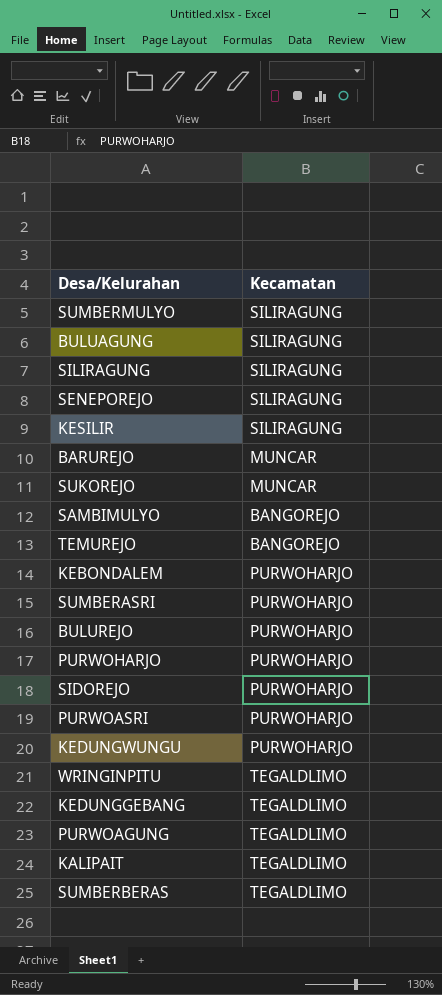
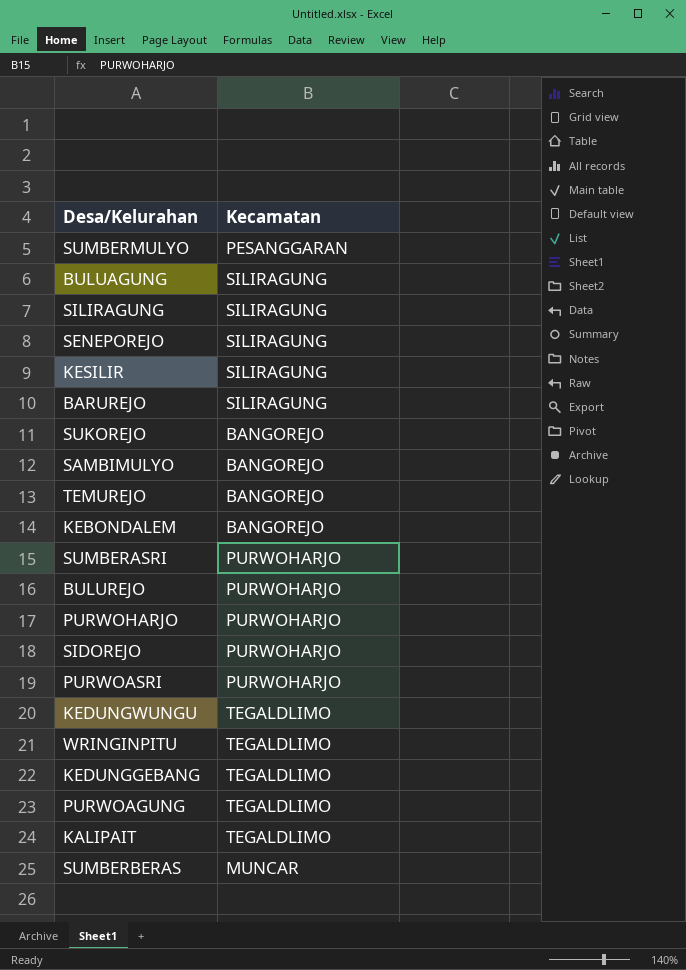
SUMBERMULYO | Kecamatan: SILIRAGUNG -> PESANGGARAN
BARUREJO | Kecamatan: MUNCAR -> SILIRAGUNG
SUKOREJO | Kecamatan: MUNCAR -> BANGOREJO
KEBONDALEM | Kecamatan: PURWOHARJO -> BANGOREJO
KEDUNGWUNGU | Kecamatan: PURWOHARJO -> TEGALDLIMO
SUMBERBERAS | Kecamatan: TEGALDLIMO -> MUNCAR

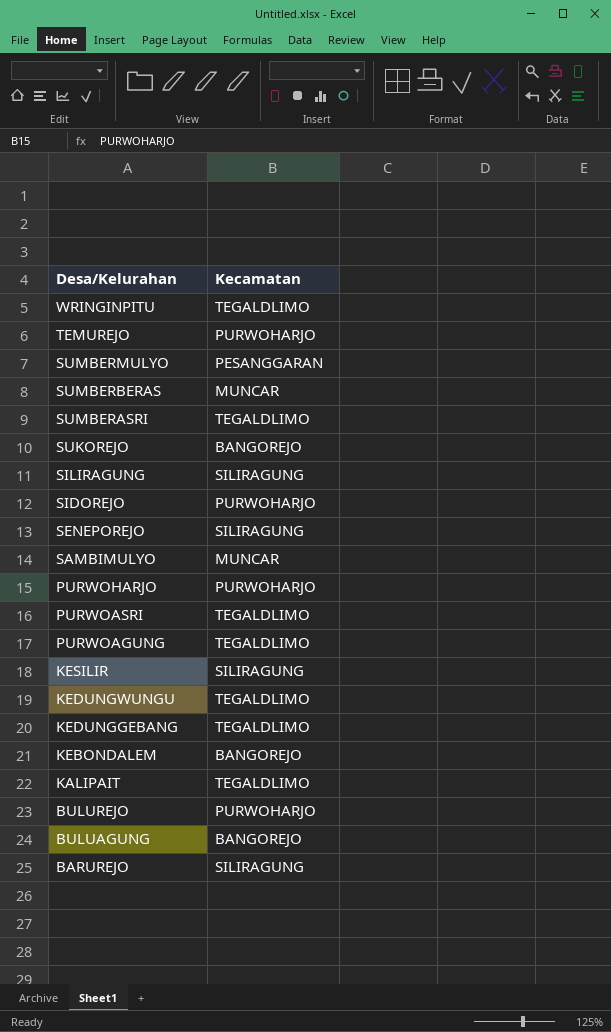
row order: none -> Desa/Kelurahan descending
TEMUREJO | Kecamatan: BANGOREJO -> PURWOHARJO
SUMBERASRI | Kecamatan: PURWOHARJO -> TEGALDLIMO
SAMBIMULYO | Kecamatan: BANGOREJO -> MUNCAR
PURWOASRI | Kecamatan: PURWOHARJO -> TEGALDLIMO
BULUAGUNG | Kecamatan: SILIRAGUNG -> BANGOREJO

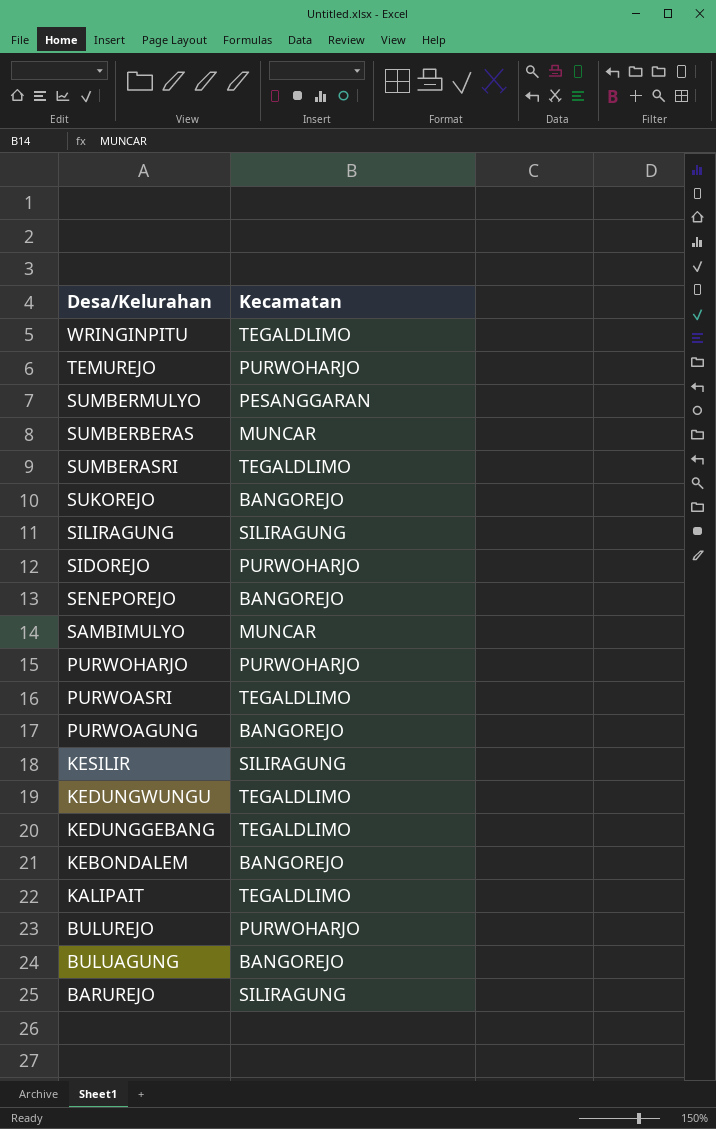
SENEPOREJO | Kecamatan: SILIRAGUNG -> BANGOREJO
PURWOAGUNG | Kecamatan: TEGALDLIMO -> BANGOREJO

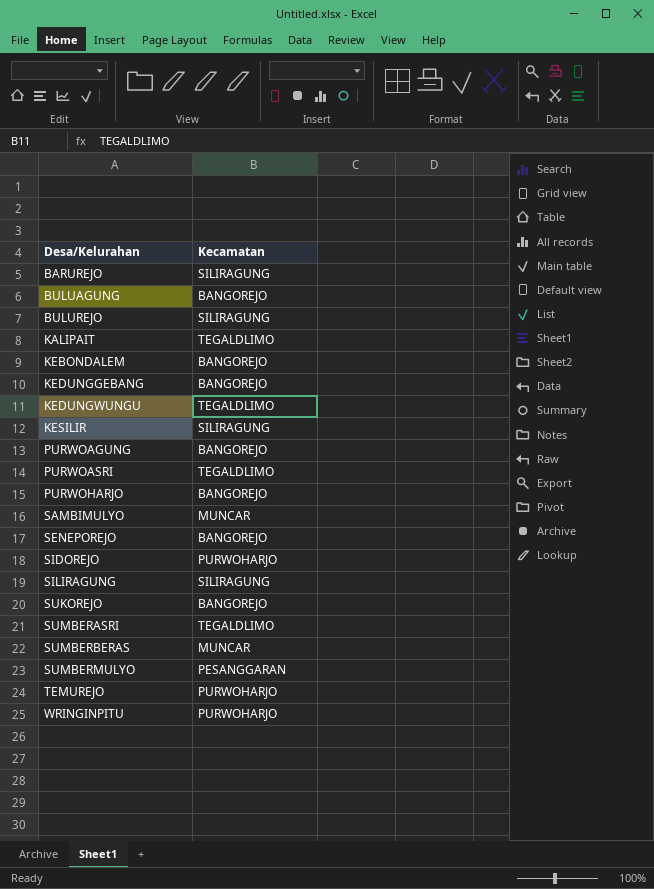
row order: Desa/Kelurahan descending -> Desa/Kelurahan ascending
BULUREJO | Kecamatan: PURWOHARJO -> SILIRAGUNG
KEDUNGGEBANG | Kecamatan: TEGALDLIMO -> BANGOREJO
PURWOHARJO | Kecamatan: PURWOHARJO -> BANGOREJO
WRINGINPITU | Kecamatan: TEGALDLIMO -> PURWOHARJO

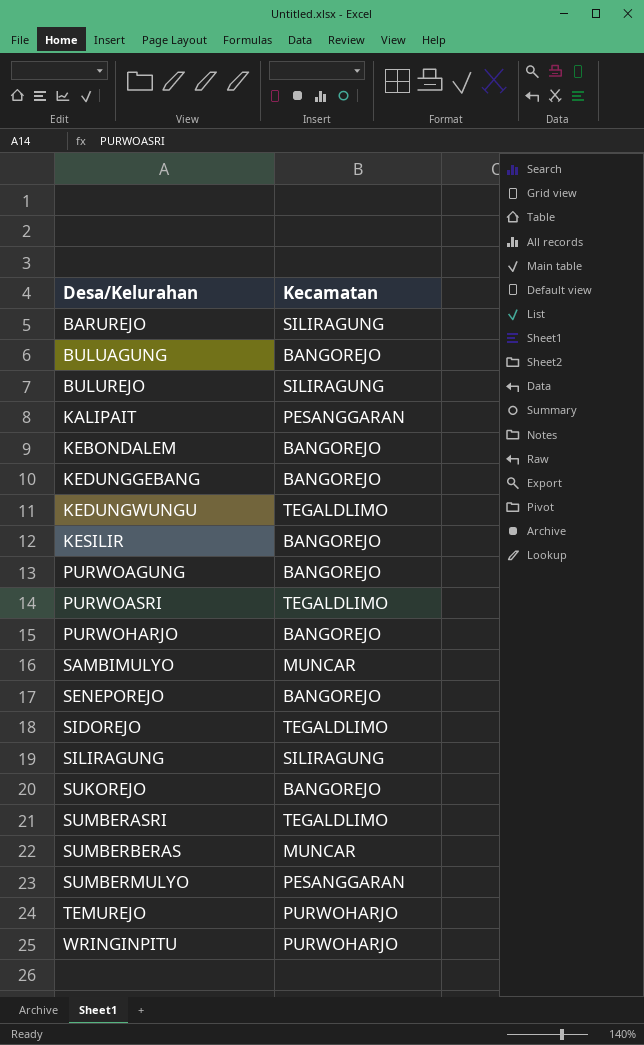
KALIPAIT | Kecamatan: TEGALDLIMO -> PESANGGARAN
KESILIR | Kecamatan: SILIRAGUNG -> BANGOREJO
SIDOREJO | Kecamatan: PURWOHARJO -> TEGALDLIMO

